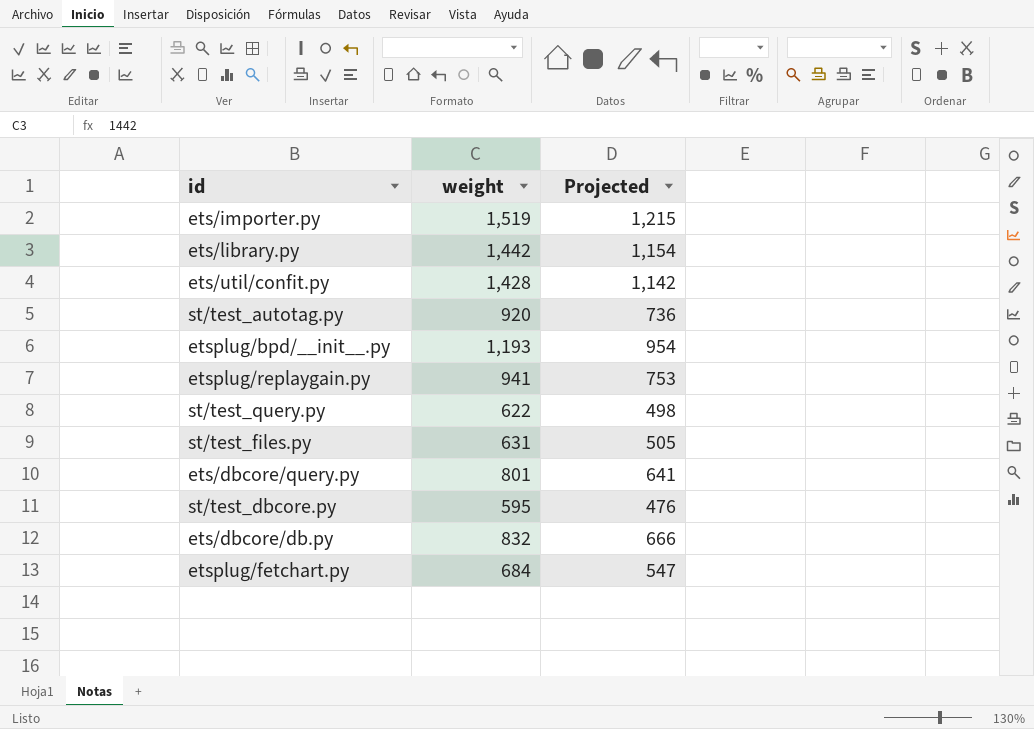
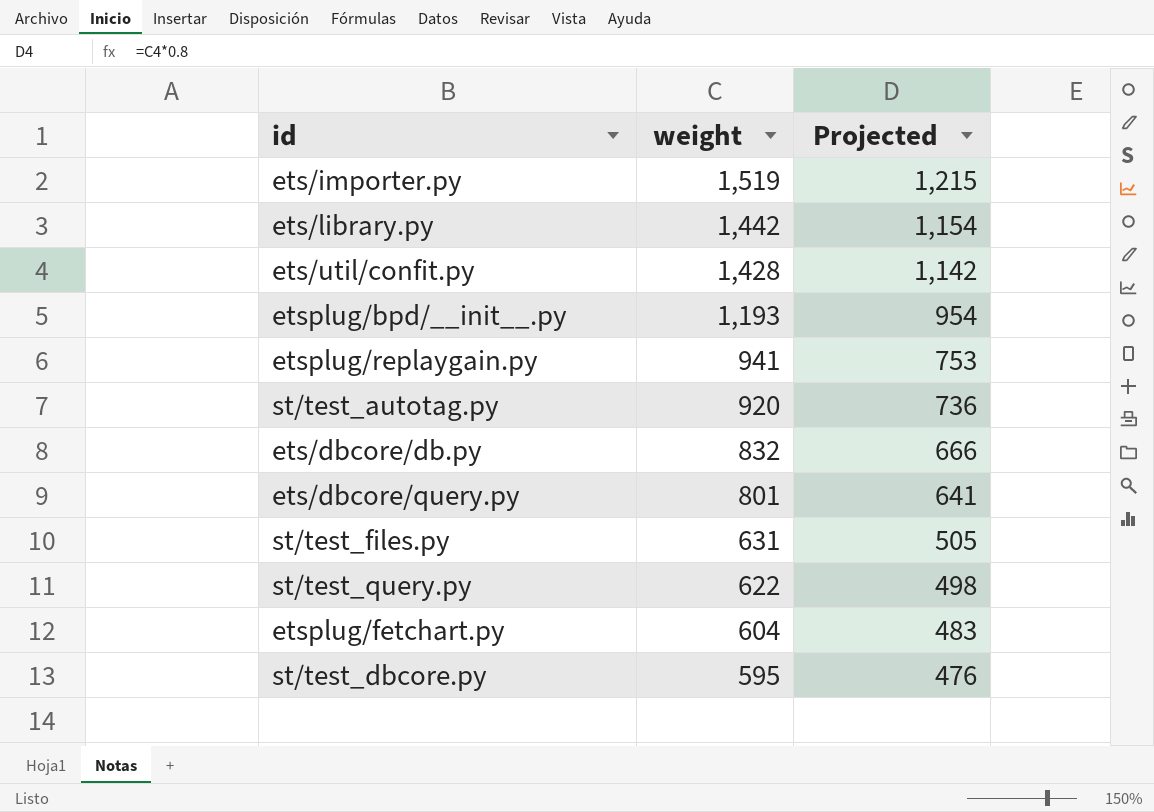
row order: none -> weight descending
etsplug/fetchart.py | weight: 684 -> 604
etsplug/fetchart.py | Projected: 547 -> 483

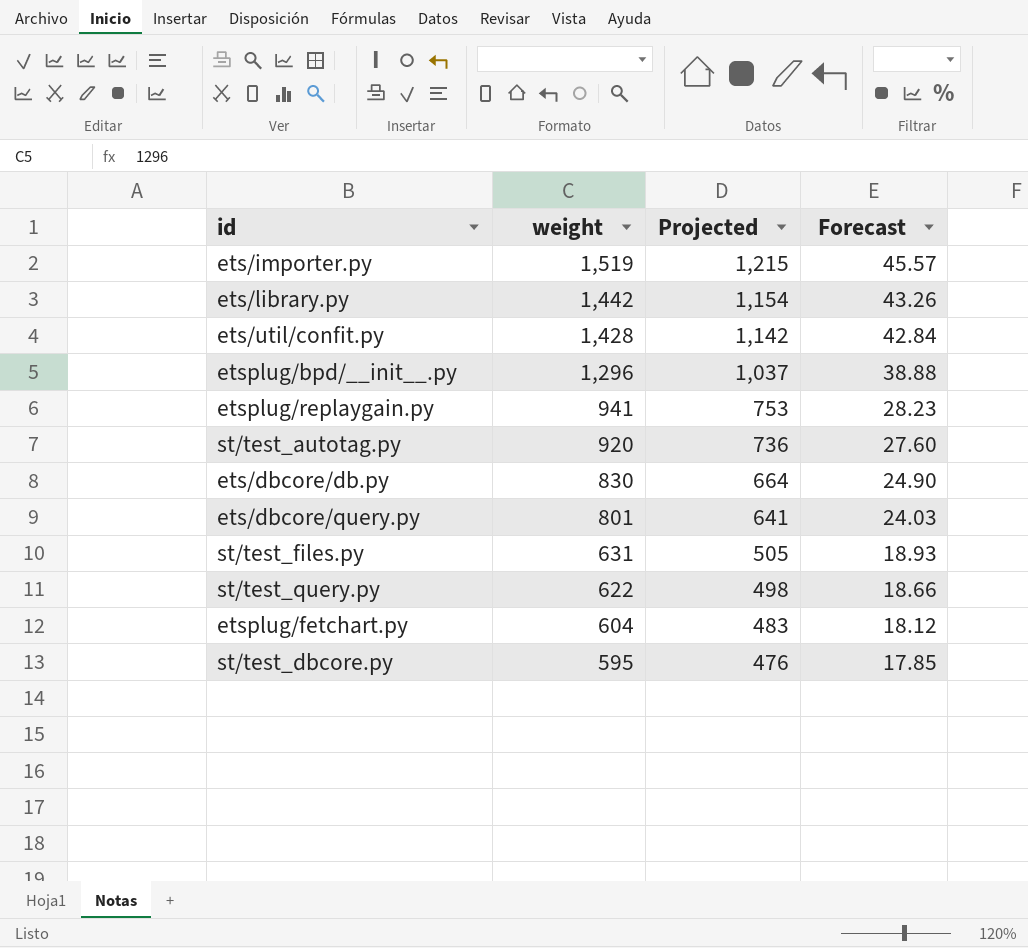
column Forecast | formula: none -> [weight] * 0.03
etsplug/bpd/__init__.py | weight: 1,193 -> 1,296
etsplug/bpd/__init__.py | Projected: 954 -> 1,037
ets/dbcore/db.py | weight: 832 -> 830
ets/dbcore/db.py | Projected: 666 -> 664

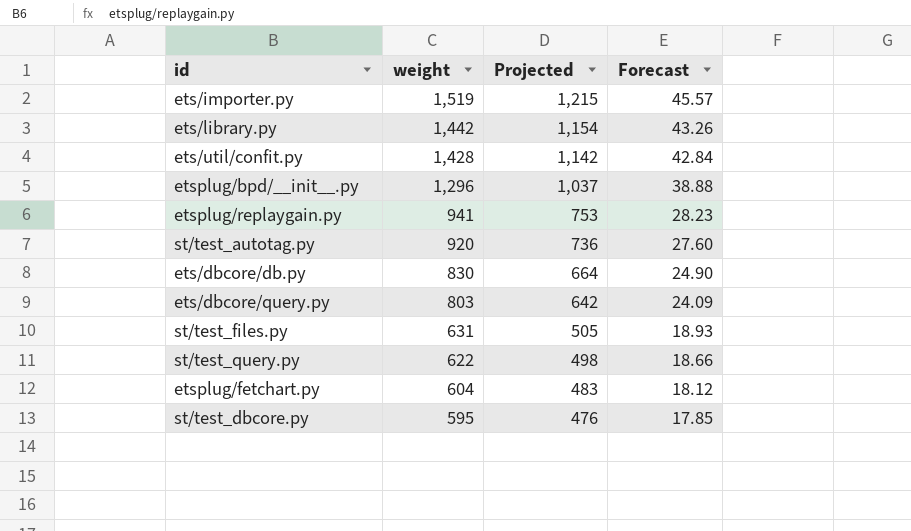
ets/dbcore/query.py | weight: 801 -> 803
ets/dbcore/query.py | Projected: 641 -> 642
ets/dbcore/query.py | Forecast: 24.03 -> 24.09

